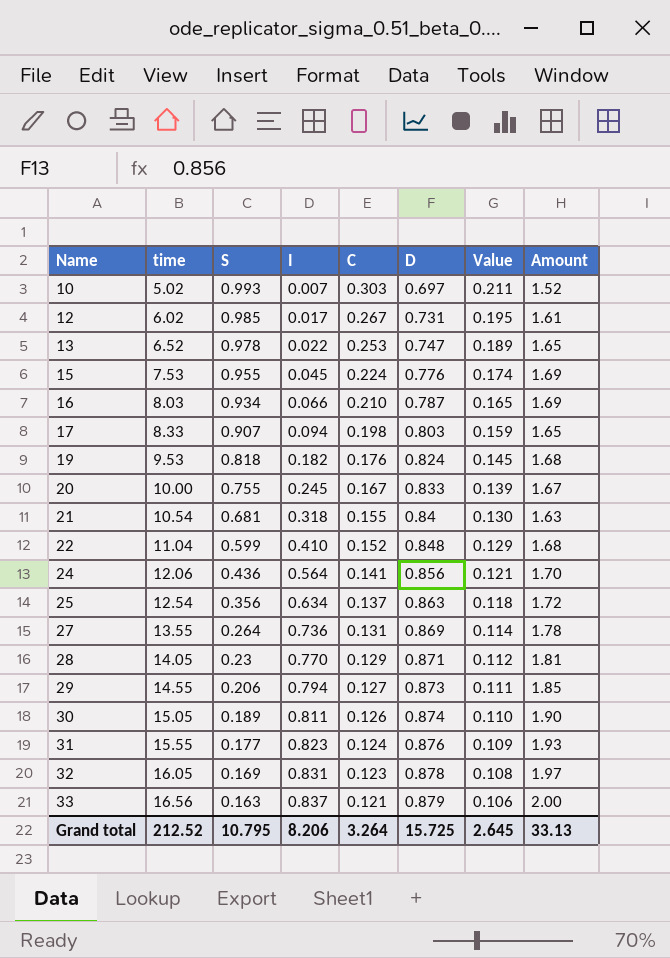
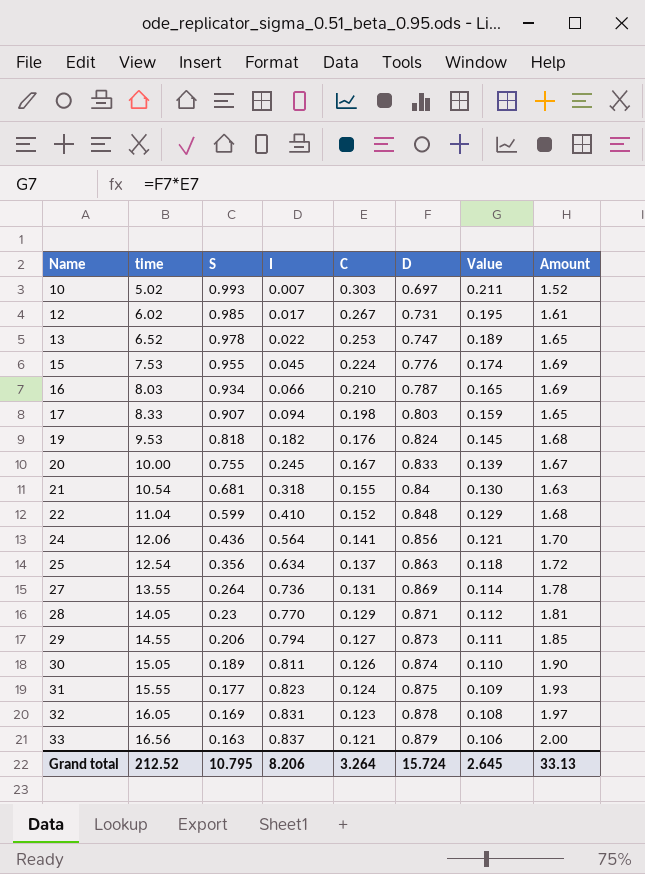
31 | D: 0.876 -> 0.875
Grand total | D: 15.725 -> 15.724

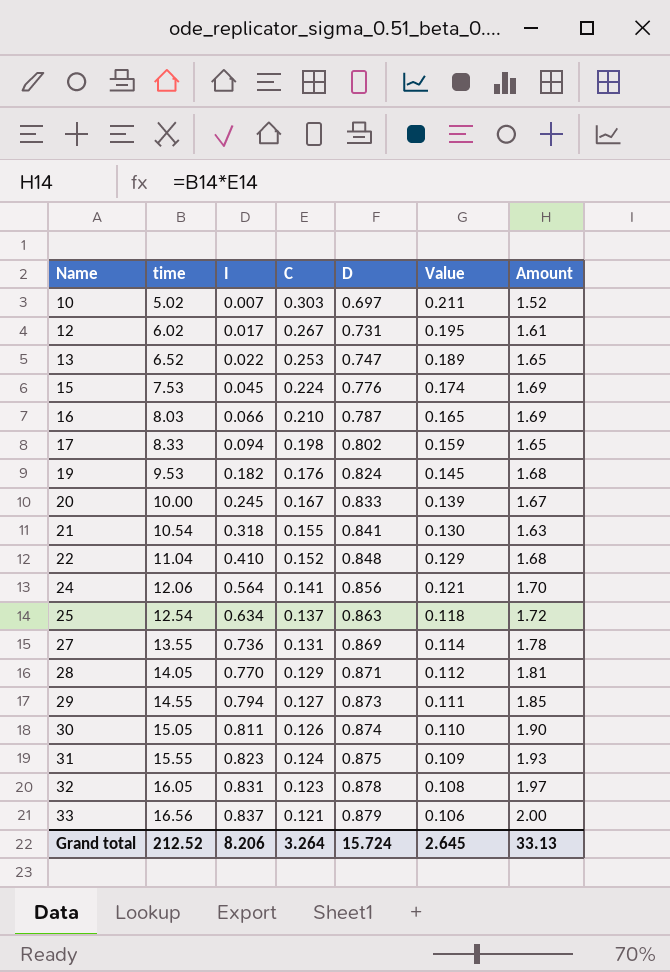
column S | position: 3 -> none
17 | D: 0.803 -> 0.802
21 | D: 0.84 -> 0.841

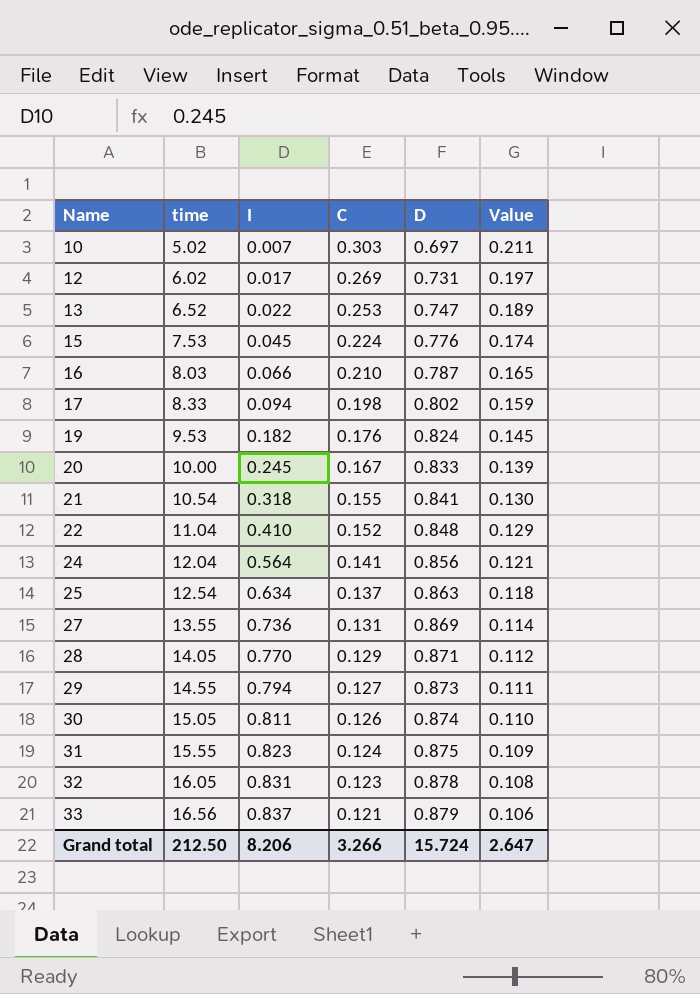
column Amount | formula: [time] * [C] -> none
12 | C: 0.267 -> 0.269
12 | Value: 0.195 -> 0.197
24 | time: 12.06 -> 12.04
Grand total | time: 212.52 -> 212.50
Grand total | C: 3.264 -> 3.266
Grand total | Value: 2.645 -> 2.647

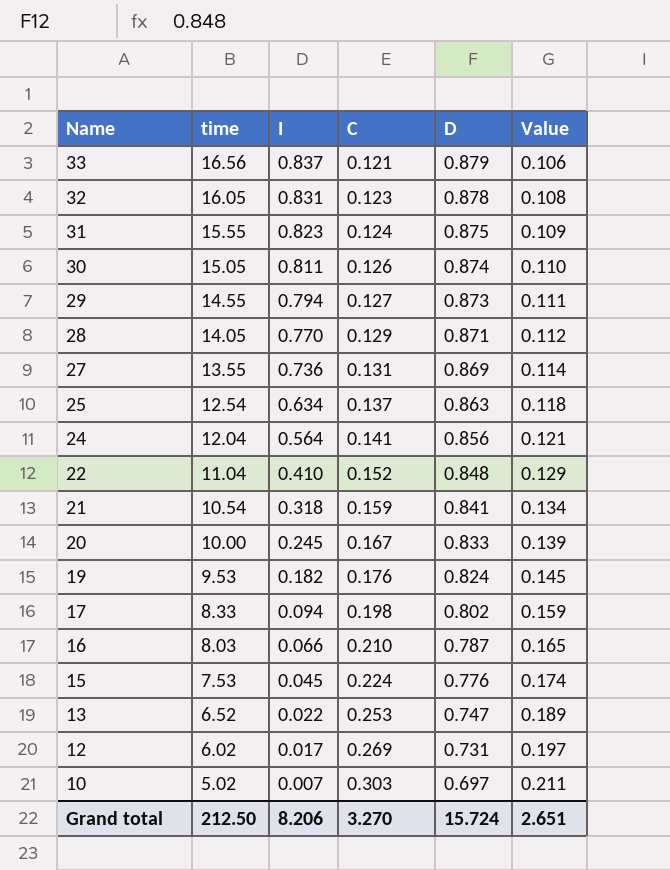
row order: Name ascending -> Name descending
21 | C: 0.155 -> 0.159
21 | Value: 0.130 -> 0.134
Grand total | C: 3.266 -> 3.270
Grand total | Value: 2.647 -> 2.651

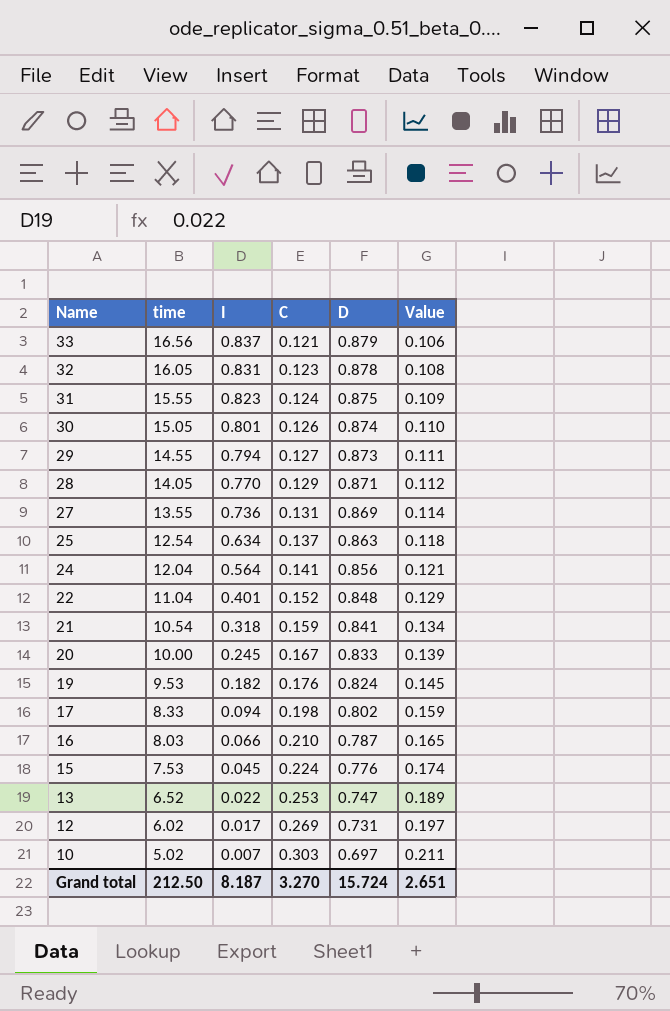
30 | I: 0.811 -> 0.801
22 | I: 0.410 -> 0.401
Grand total | I: 8.206 -> 8.187

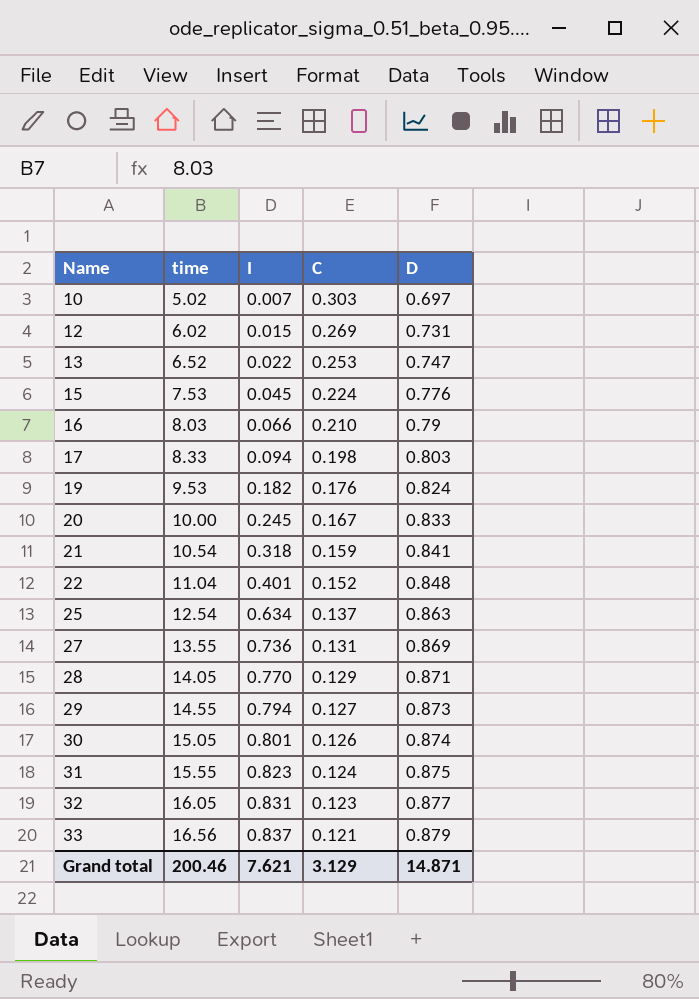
row order: Name descending -> Name ascending
column Value | formula: [C] * [D] -> none
row 24: 12.04 | 0.564 | 0.141 | 0.856 | 0.121 -> none
12 | I: 0.017 -> 0.015
16 | D: 0.787 -> 0.79
17 | D: 0.802 -> 0.803
32 | D: 0.878 -> 0.877
Grand total | time: 212.50 -> 200.46
Grand total | I: 8.187 -> 7.621
Grand total | C: 3.270 -> 3.129
Grand total | D: 15.724 -> 14.871

